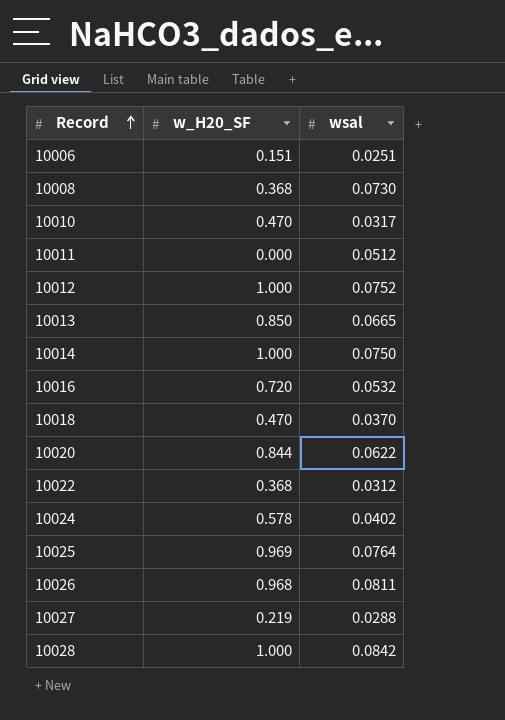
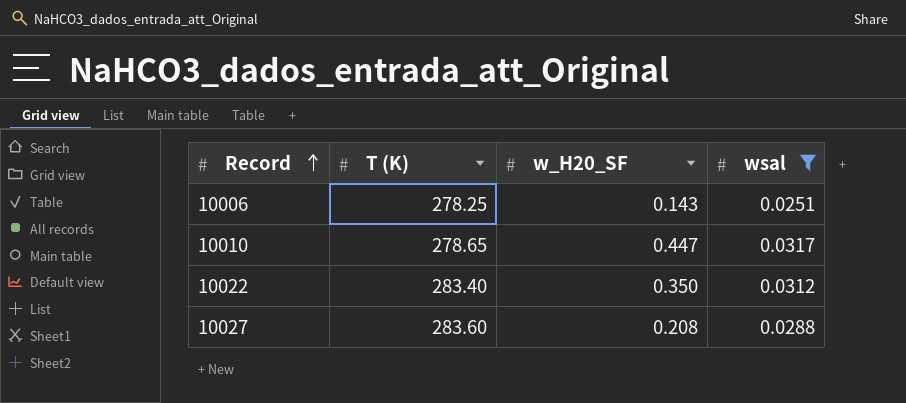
filter: none -> wsal <= 0.0317
column T (K) | position: none -> 2
10006 | w_H20_SF: 0.151 -> 0.143
10010 | w_H20_SF: 0.470 -> 0.447
10022 | w_H20_SF: 0.368 -> 0.350
10027 | w_H20_SF: 0.219 -> 0.208

